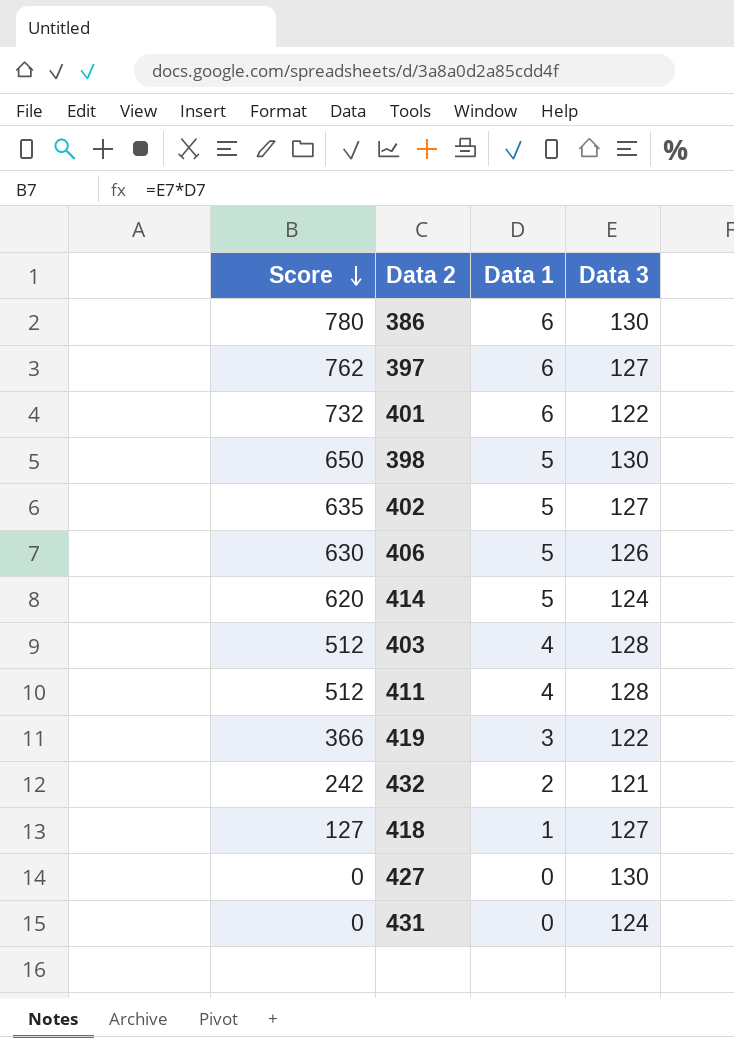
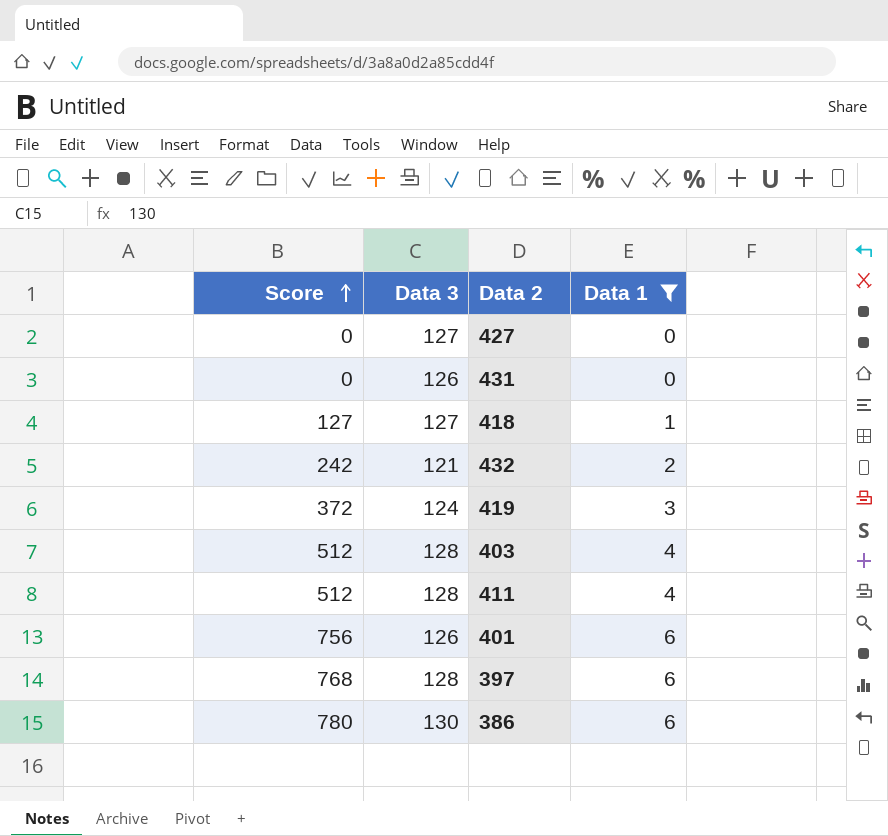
filter: none -> Data 1 != 5
row order: Score descending -> Score ascending
column Data 3 | position: 4 -> 2
427 | Data 3: 130 -> 127
431 | Data 3: 124 -> 126
419 | Score: 366 -> 372
419 | Data 3: 122 -> 124
401 | Score: 732 -> 756
401 | Data 3: 122 -> 126
397 | Score: 762 -> 768
397 | Data 3: 127 -> 128

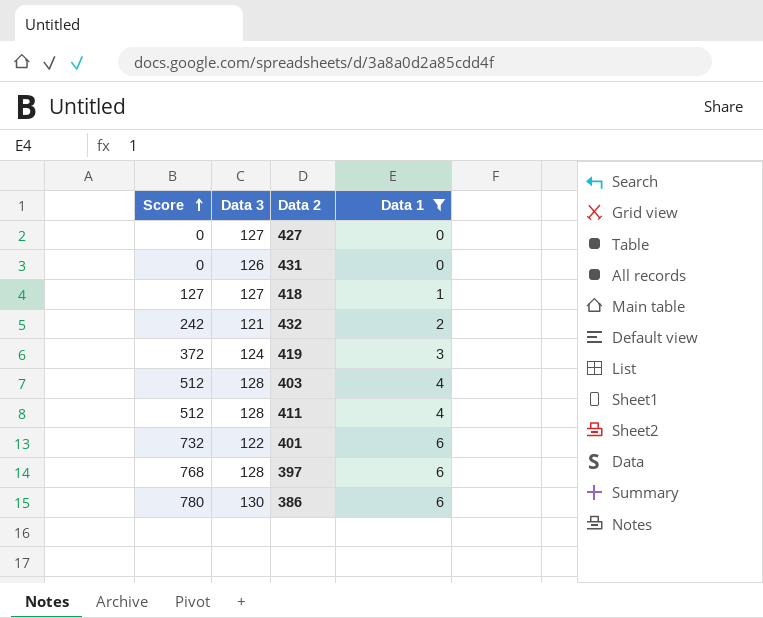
401 | Score: 756 -> 732
401 | Data 3: 126 -> 122

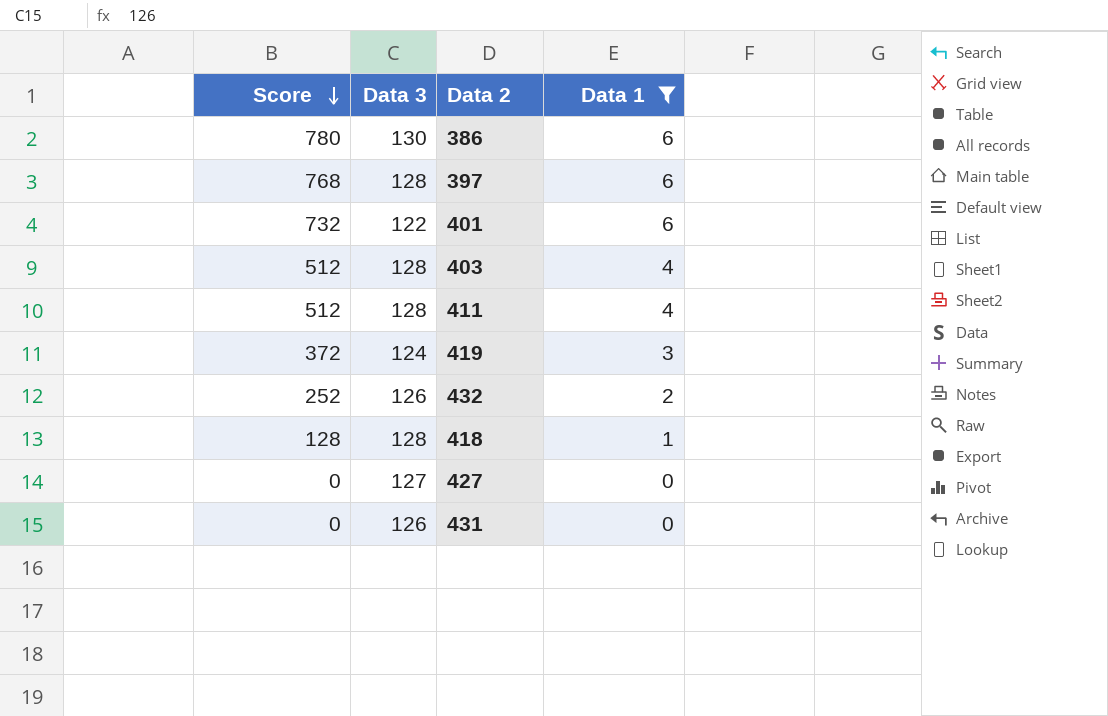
row order: Score ascending -> Score descending
432 | Score: 242 -> 252
432 | Data 3: 121 -> 126
418 | Score: 127 -> 128
418 | Data 3: 127 -> 128

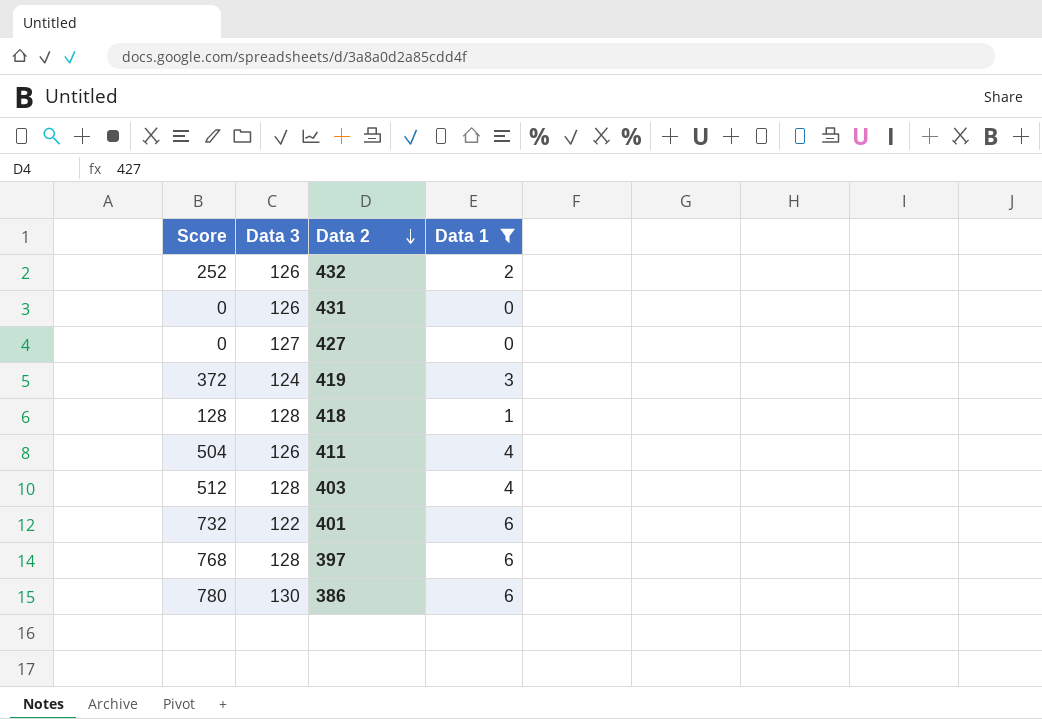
row order: Score descending -> Data 2 descending
411 | Score: 512 -> 504
411 | Data 3: 128 -> 126

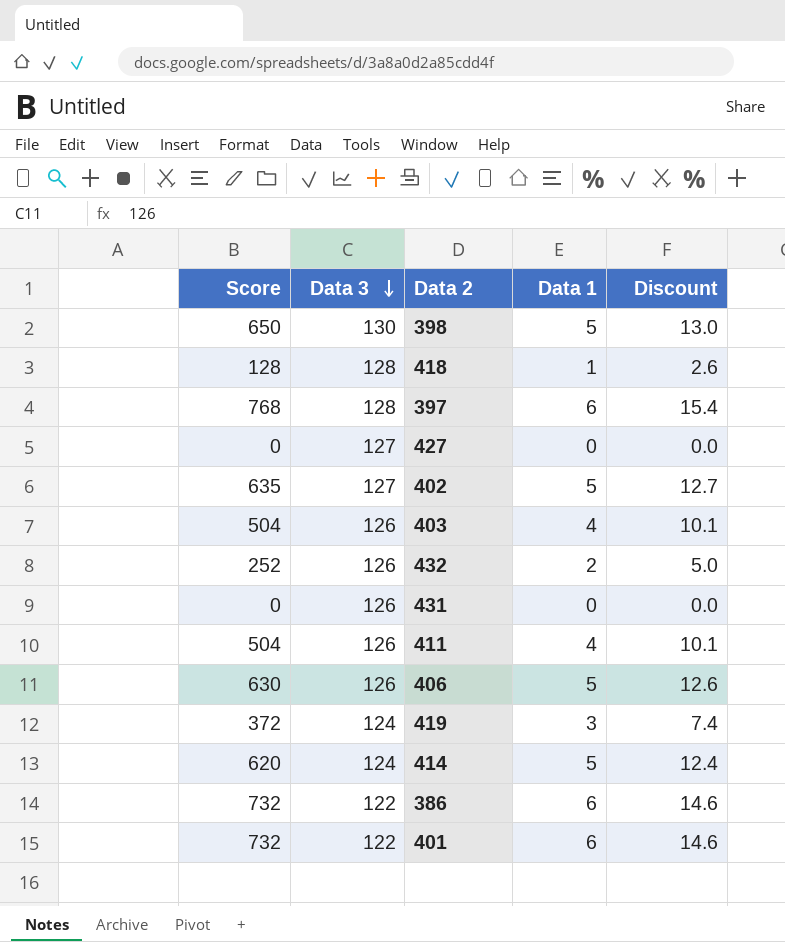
filter: Data 1 != 5 -> none
row order: Data 2 descending -> Data 3 descending
column Discount | formula: none -> [Score] * 0.02
403 | Score: 512 -> 504
403 | Data 3: 128 -> 126
386 | Score: 780 -> 732
386 | Data 3: 130 -> 122

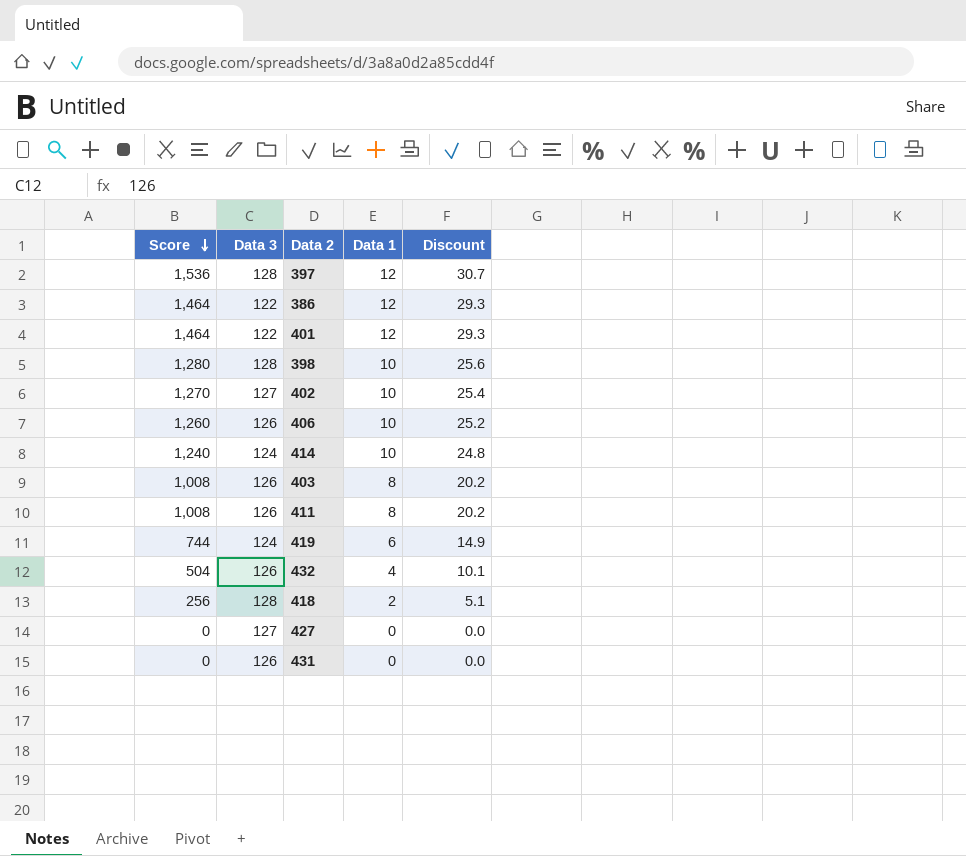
row order: Data 3 descending -> Score descending
397 | Score: 768 -> 1,536
397 | Data 1: 6 -> 12
397 | Discount: 15.4 -> 30.7
386 | Score: 732 -> 1,464
386 | Data 1: 6 -> 12
386 | Discount: 14.6 -> 29.3
401 | Score: 732 -> 1,464
401 | Data 1: 6 -> 12
401 | Discount: 14.6 -> 29.3
398 | Score: 650 -> 1,280
398 | Data 3: 130 -> 128
398 | Data 1: 5 -> 10
398 | Discount: 13.0 -> 25.6
402 | Score: 635 -> 1,270
402 | Data 1: 5 -> 10
402 | Discount: 12.7 -> 25.4
406 | Score: 630 -> 1,260
406 | Data 1: 5 -> 10
406 | Discount: 12.6 -> 25.2
414 | Score: 620 -> 1,240
414 | Data 1: 5 -> 10
414 | Discount: 12.4 -> 24.8
403 | Score: 504 -> 1,008
403 | Data 1: 4 -> 8
403 | Discount: 10.1 -> 20.2
411 | Score: 504 -> 1,008
411 | Data 1: 4 -> 8
411 | Discount: 10.1 -> 20.2
419 | Score: 372 -> 744
419 | Data 1: 3 -> 6
419 | Discount: 7.4 -> 14.9
432 | Score: 252 -> 504
432 | Data 1: 2 -> 4
432 | Discount: 5.0 -> 10.1
418 | Score: 128 -> 256
418 | Data 1: 1 -> 2
418 | Discount: 2.6 -> 5.1

